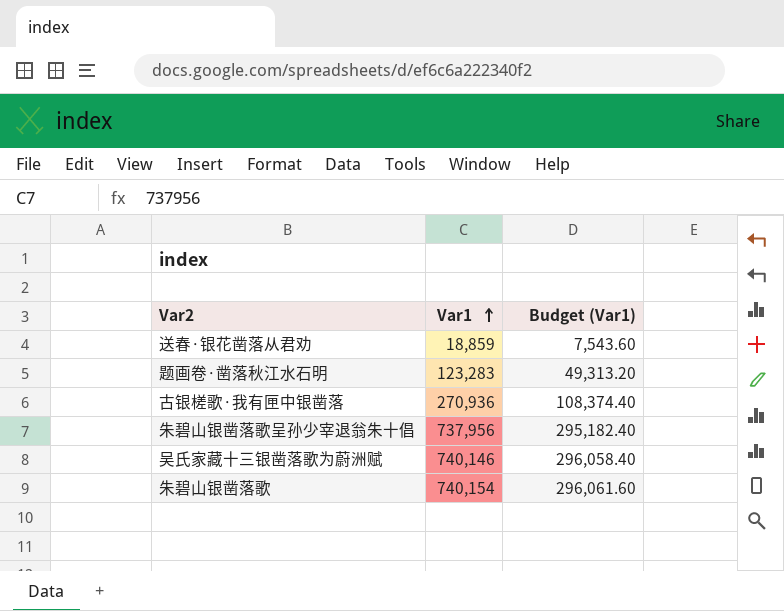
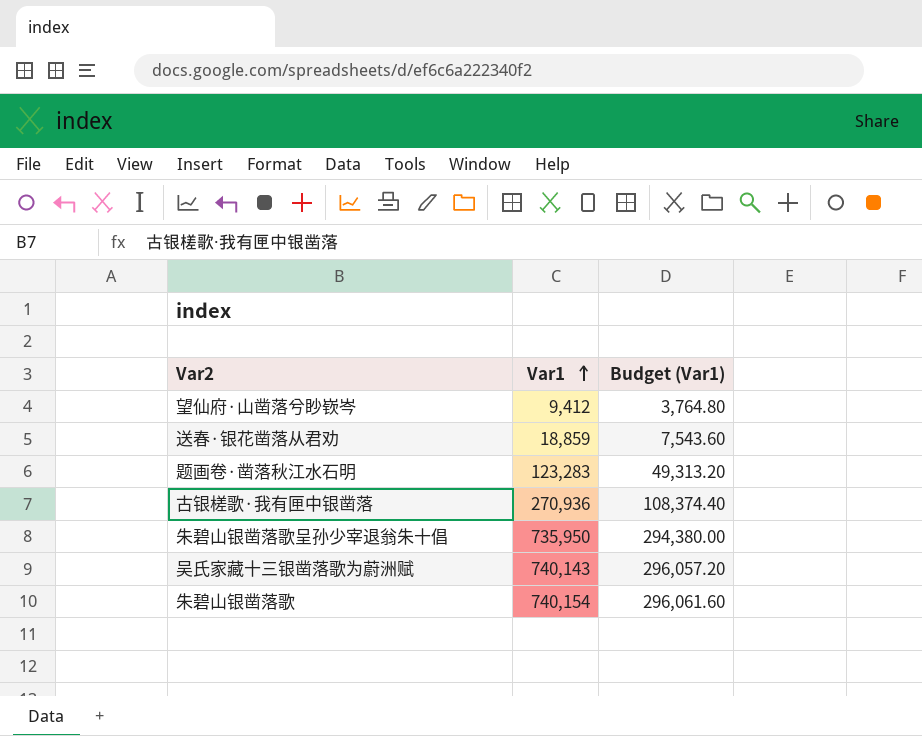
row 望仙府·山凿落兮眇嵚岑: none -> 9,412 | 3,764.80
朱碧山银凿落歌呈孙少宰退翁朱十倡 | Var1: 737,956 -> 735,950
朱碧山银凿落歌呈孙少宰退翁朱十倡 | Budget (Var1): 295,182.40 -> 294,380.00
吴氏家藏十三银凿落歌为蔚洲赋 | Var1: 740,146 -> 740,143
吴氏家藏十三银凿落歌为蔚洲赋 | Budget (Var1): 296,058.40 -> 296,057.20

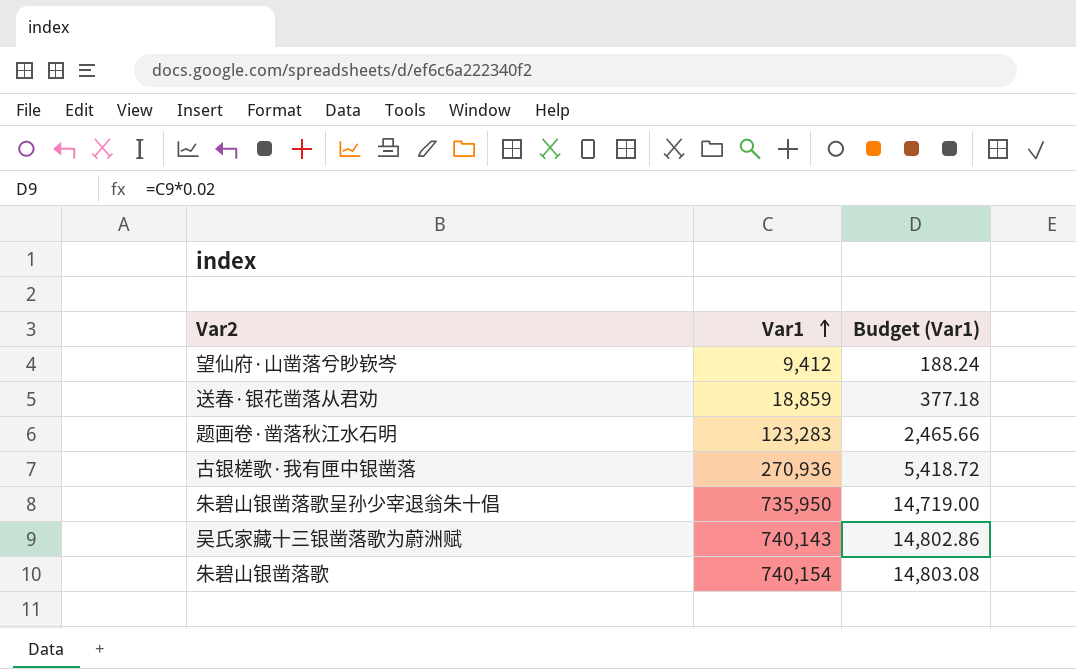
column Budget (Var1) | formula: [Var1] * 0.4 -> [Var1] * 0.02

